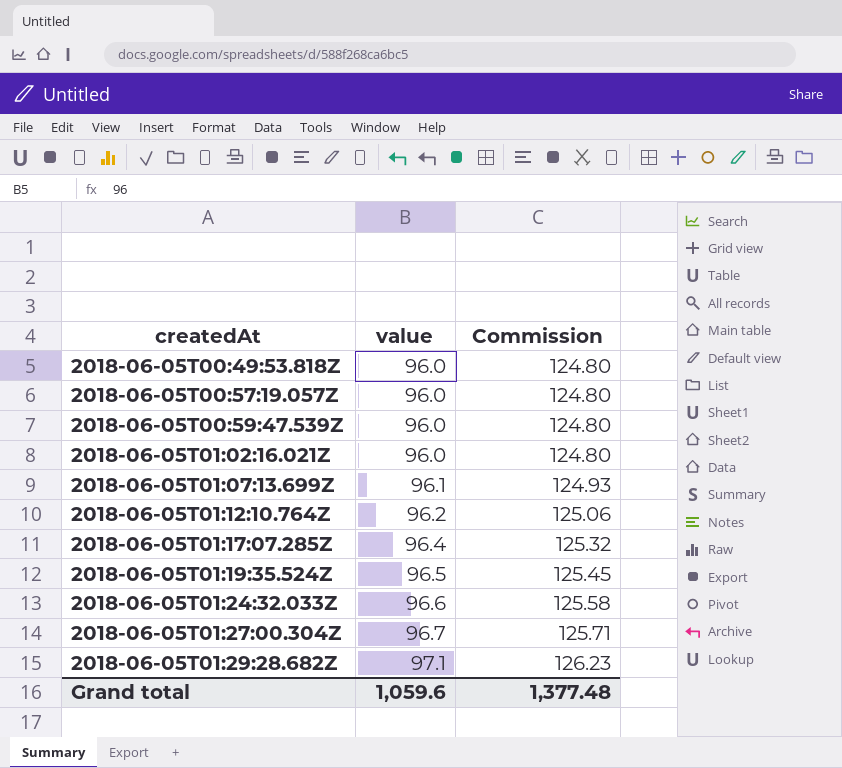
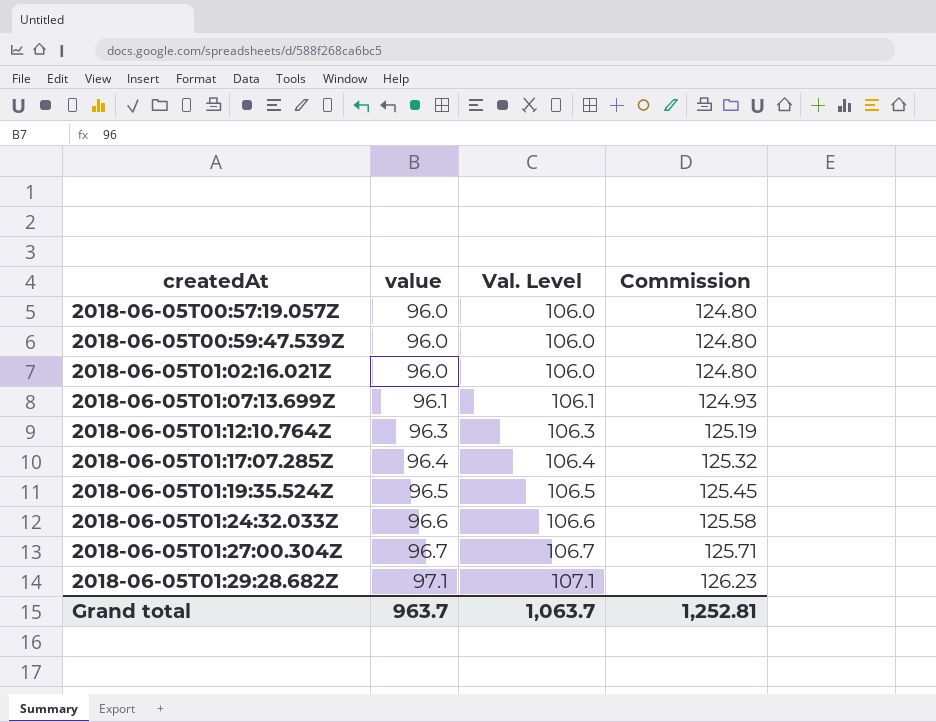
column Val. Level | formula: none -> [value] + 10
row 2018-06-05T00:49:53.818Z: 96.0 | 124.80 -> none
2018-06-05T01:12:10.764Z | value: 96.2 -> 96.3
2018-06-05T01:12:10.764Z | Commission: 125.06 -> 125.19
Grand total | value: 1,059.6 -> 963.7
Grand total | Commission: 1,377.48 -> 1,252.81

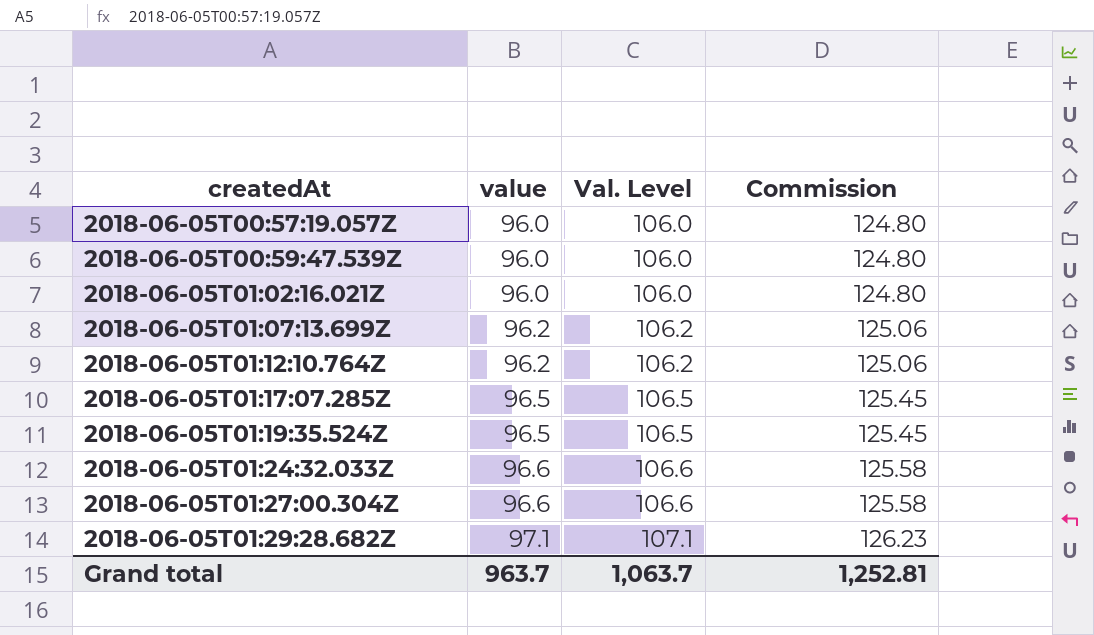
2018-06-05T01:07:13.699Z | value: 96.1 -> 96.2
2018-06-05T01:07:13.699Z | Val. Level: 106.1 -> 106.2
2018-06-05T01:07:13.699Z | Commission: 124.93 -> 125.06
2018-06-05T01:12:10.764Z | value: 96.3 -> 96.2
2018-06-05T01:12:10.764Z | Val. Level: 106.3 -> 106.2
2018-06-05T01:12:10.764Z | Commission: 125.19 -> 125.06
2018-06-05T01:17:07.285Z | value: 96.4 -> 96.5
2018-06-05T01:17:07.285Z | Val. Level: 106.4 -> 106.5
2018-06-05T01:17:07.285Z | Commission: 125.32 -> 125.45
2018-06-05T01:27:00.304Z | value: 96.7 -> 96.6
2018-06-05T01:27:00.304Z | Val. Level: 106.7 -> 106.6
2018-06-05T01:27:00.304Z | Commission: 125.71 -> 125.58

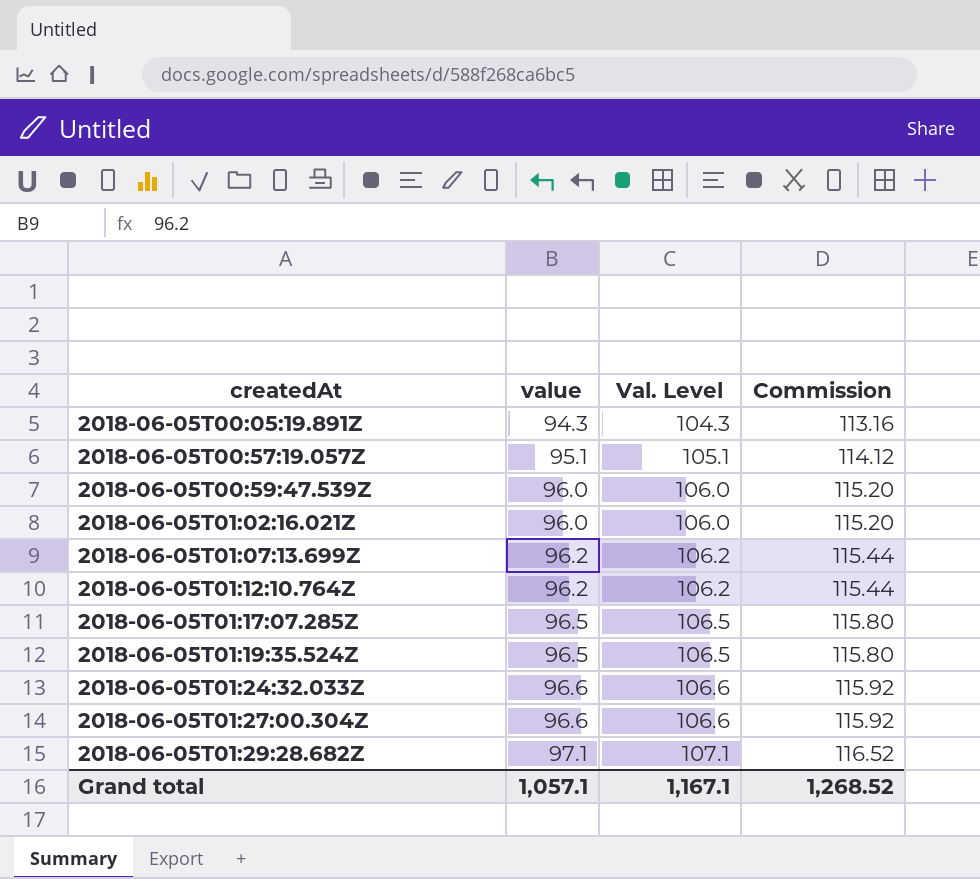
column Commission | formula: [value] * 1.3 -> [value] * 1.2
row 2018-06-05T00:05:19.891Z: none -> 94.3 | 104.3 | 113.16
2018-06-05T00:57:19.057Z | value: 96.0 -> 95.1
2018-06-05T00:57:19.057Z | Val. Level: 106.0 -> 105.1
Grand total | value: 963.7 -> 1,057.1
Grand total | Val. Level: 1,063.7 -> 1,167.1
Grand total | Commission: 1,252.81 -> 1,268.52

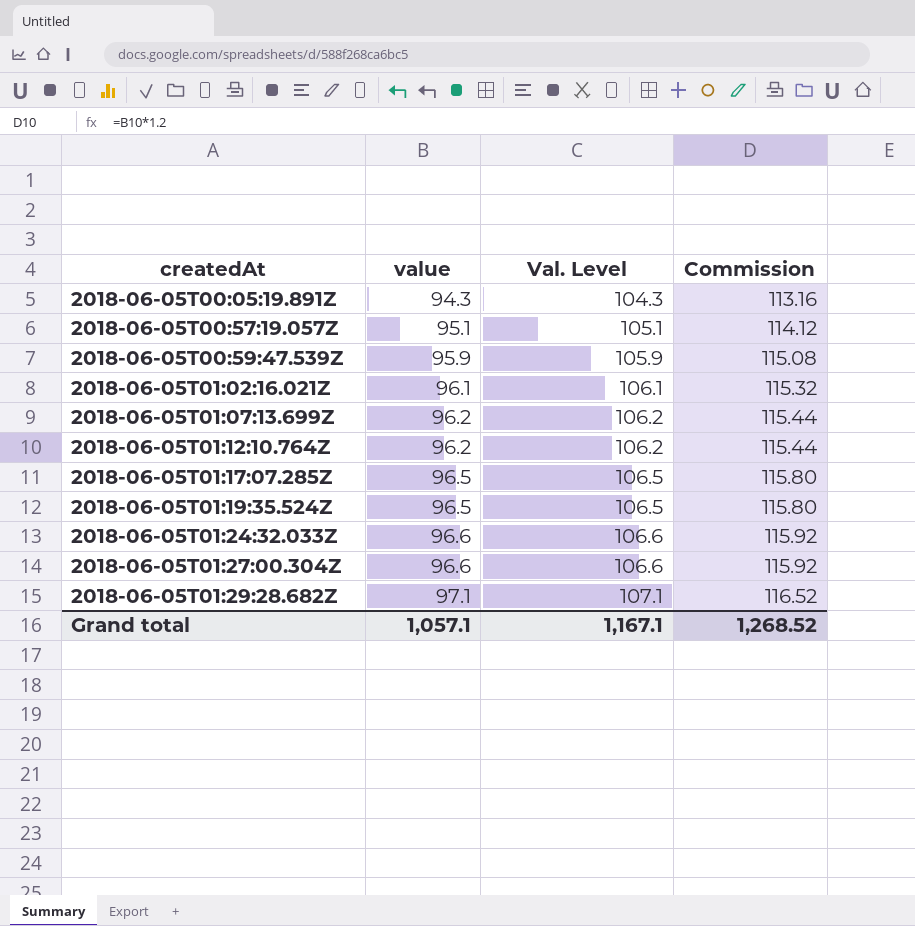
2018-06-05T00:59:47.539Z | value: 96.0 -> 95.9
2018-06-05T00:59:47.539Z | Val. Level: 106.0 -> 105.9
2018-06-05T00:59:47.539Z | Commission: 115.20 -> 115.08
2018-06-05T01:02:16.021Z | value: 96.0 -> 96.1
2018-06-05T01:02:16.021Z | Val. Level: 106.0 -> 106.1
2018-06-05T01:02:16.021Z | Commission: 115.20 -> 115.32

